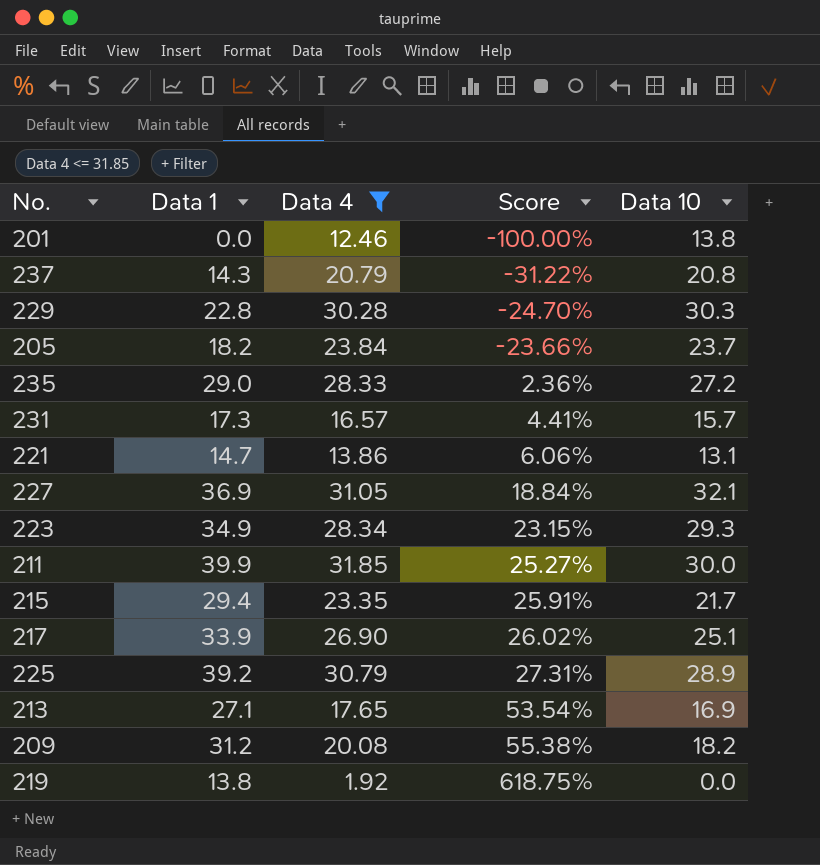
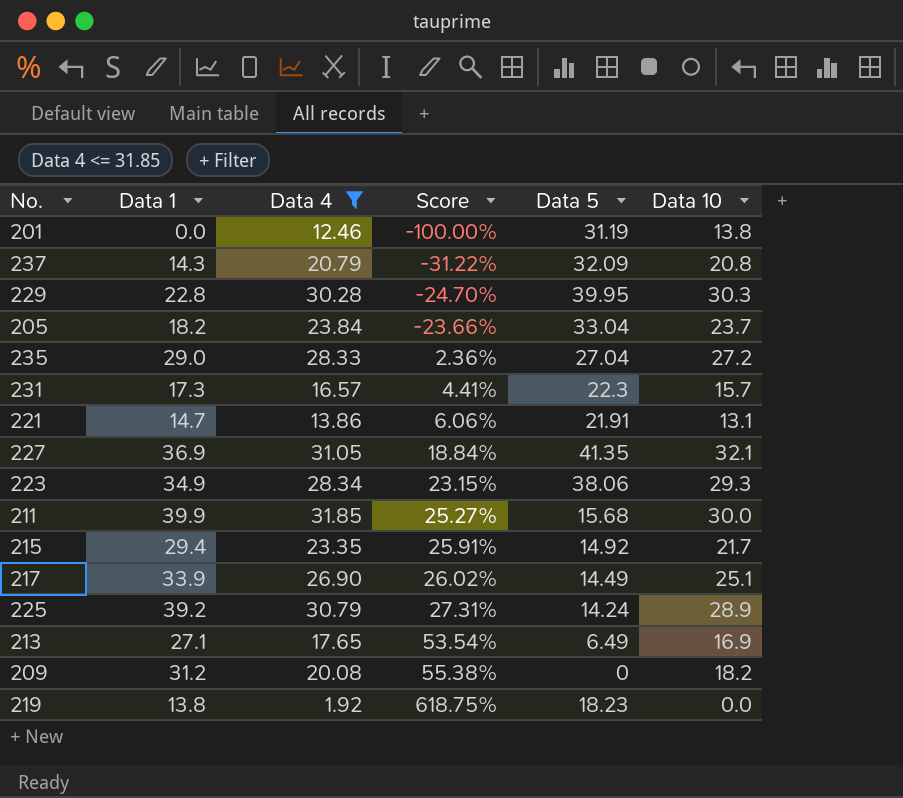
column Data 5 | position: none -> 5

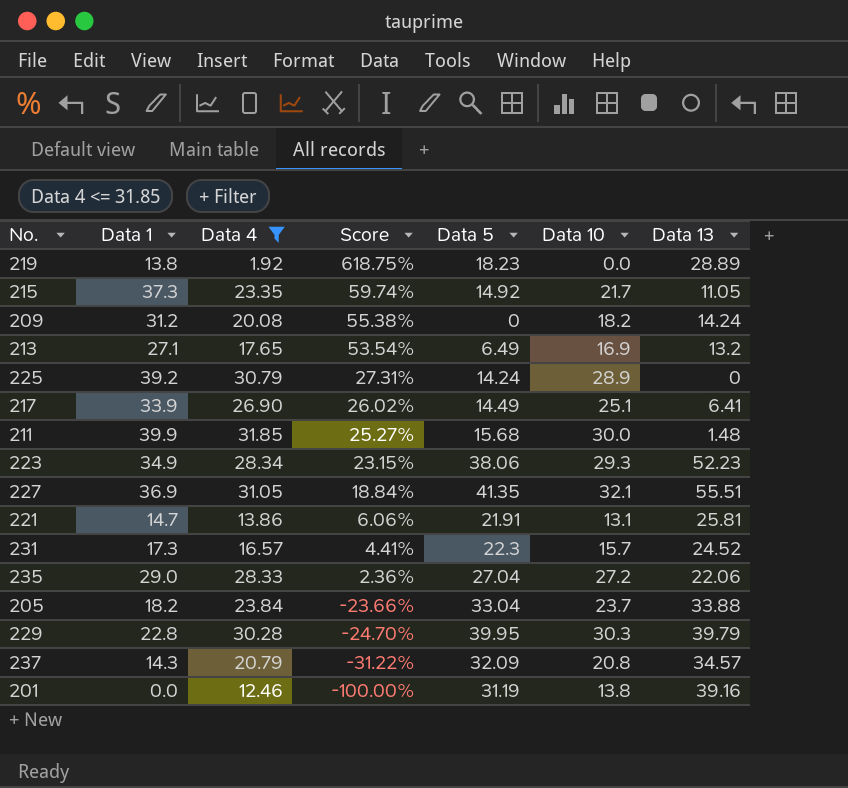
row order: Score ascending -> Score descending
column Data 13 | position: none -> 7
215 | Data 1: 29.4 -> 37.3
215 | Score: 25.91% -> 59.74%

